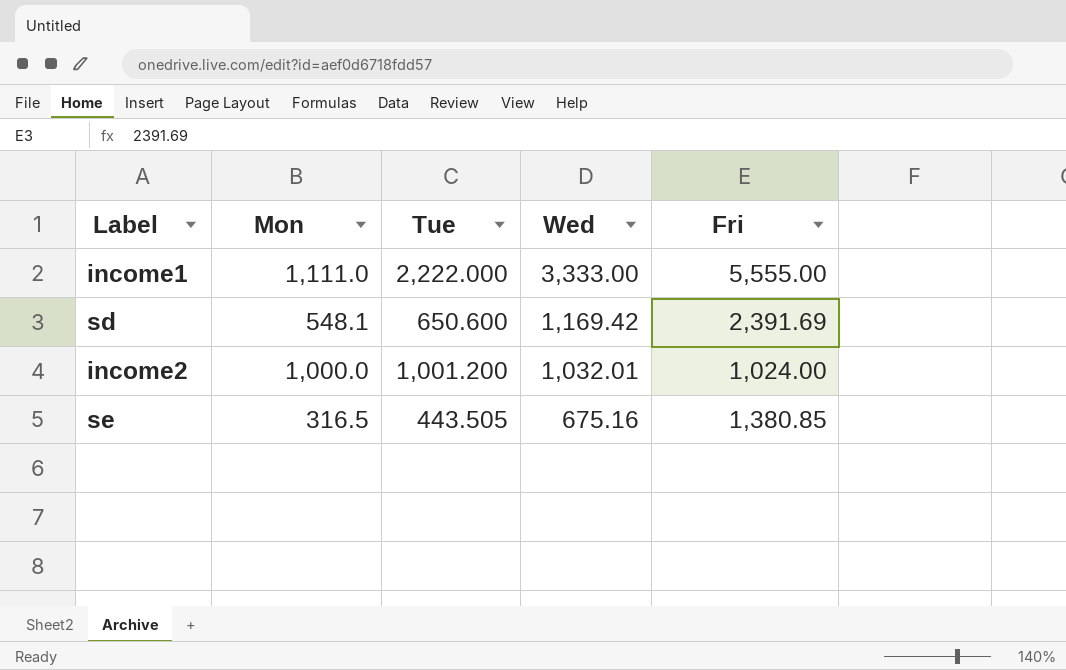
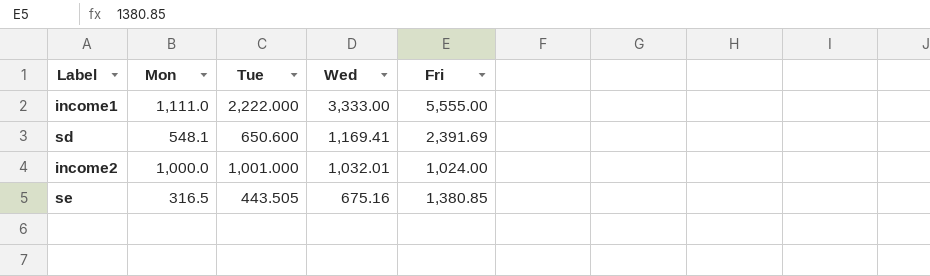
sd | Wed: 1,169.42 -> 1,169.41
income2 | Tue: 1,001.200 -> 1,001.000

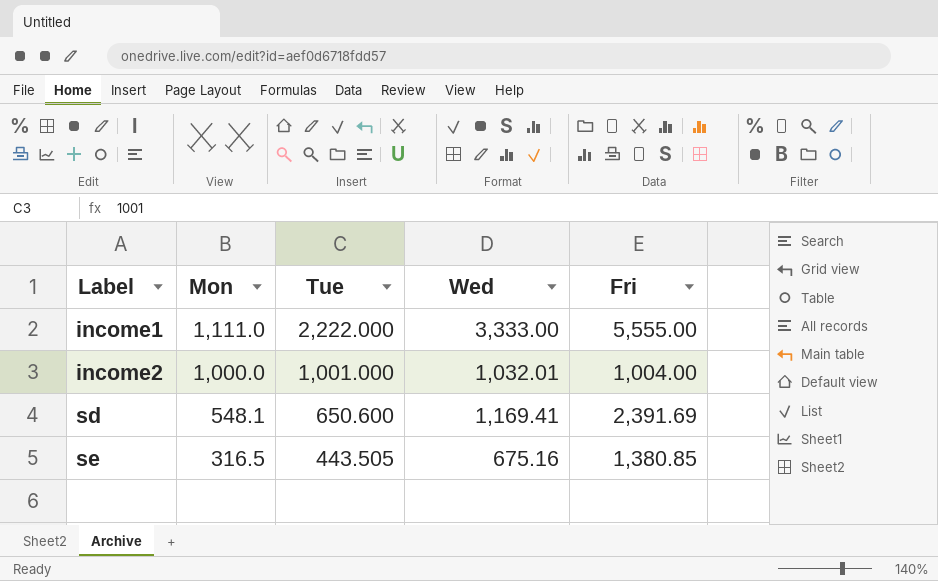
row order: Wed descending -> Label ascending
income2 | Fri: 1,024.00 -> 1,004.00

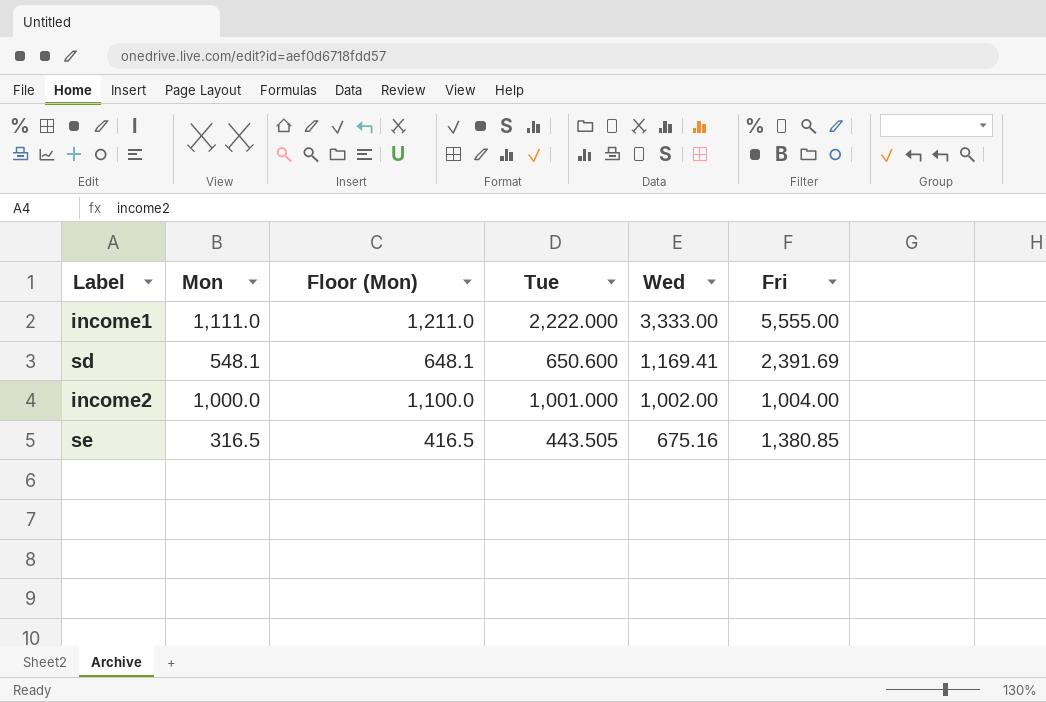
row order: Label ascending -> Wed descending
column Floor (Mon) | formula: none -> [Mon] + 100
income2 | Wed: 1,032.01 -> 1,002.00

